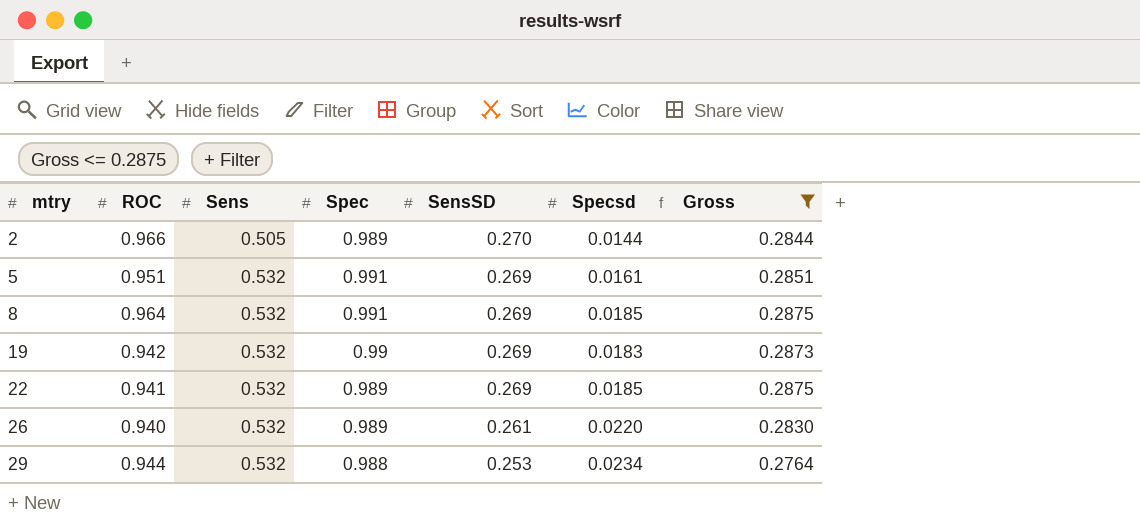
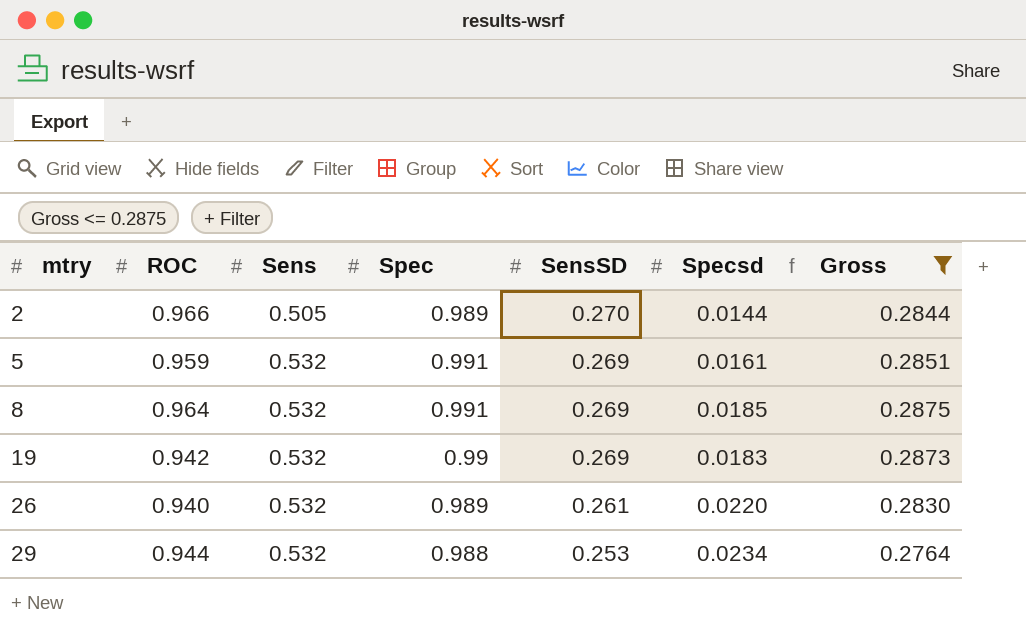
row 22: 0.941 | 0.532 | 0.989 | 0.269 | 0.0185 | 0.2875 -> none
5 | ROC: 0.951 -> 0.959

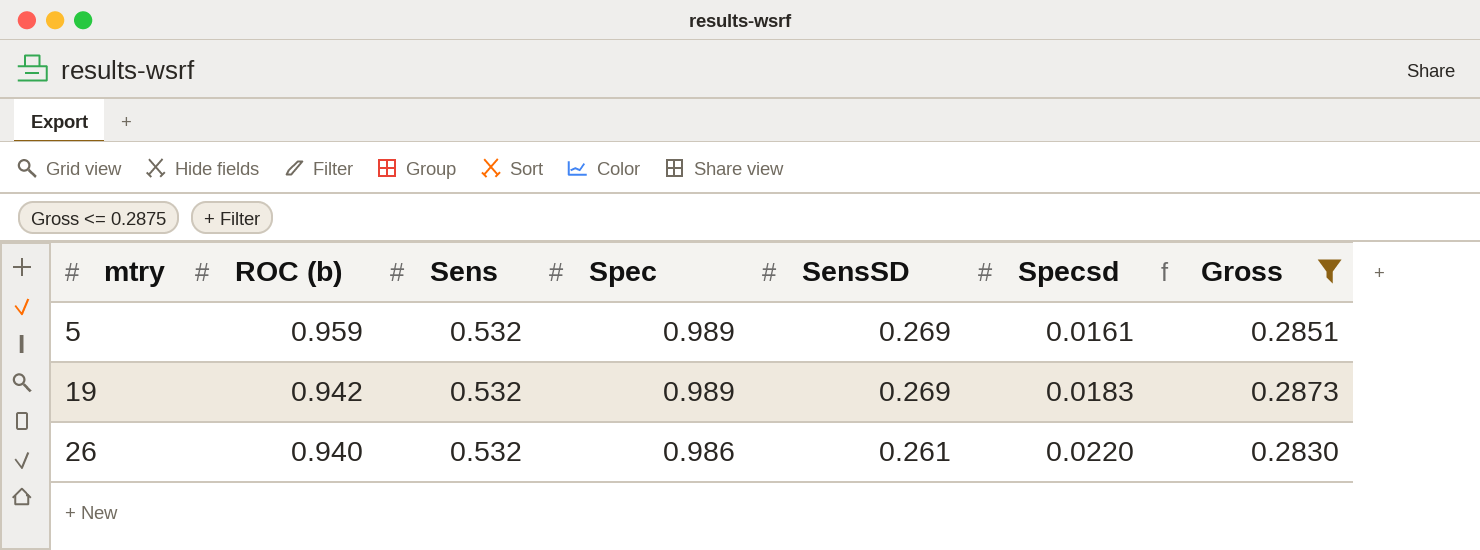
column name: ROC -> ROC (b)
row 2: 0.966 | 0.505 | 0.989 | 0.270 | 0.0144 | 0.2844 -> none
row 8: 0.964 | 0.532 | 0.991 | 0.269 | 0.0185 | 0.2875 -> none
row 29: 0.944 | 0.532 | 0.988 | 0.253 | 0.0234 | 0.2764 -> none
5 | Spec: 0.991 -> 0.989
19 | Spec: 0.99 -> 0.989
26 | Spec: 0.989 -> 0.986

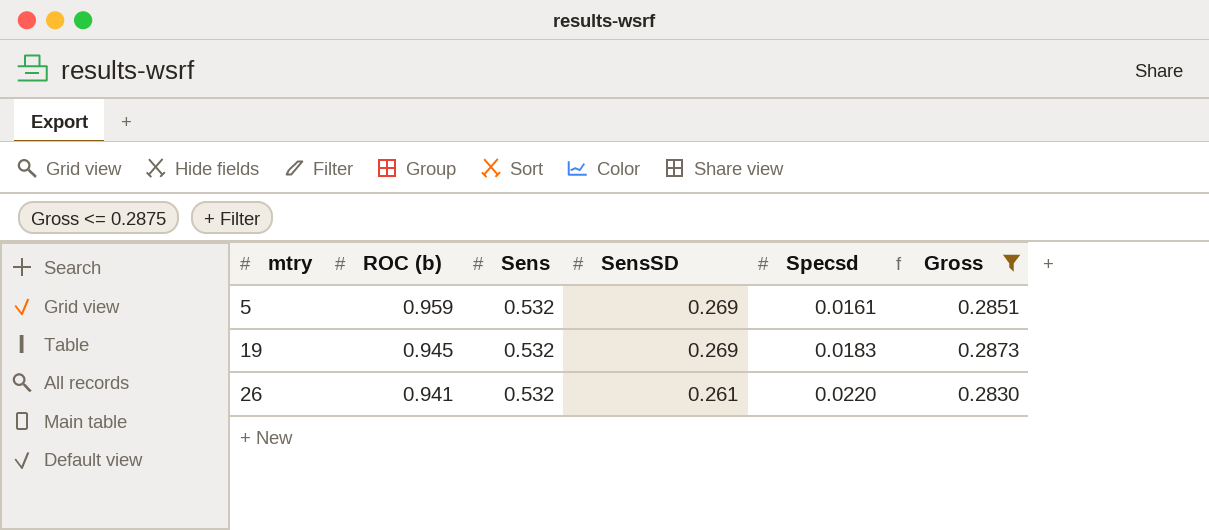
column Spec | position: 4 -> none
19 | ROC (b): 0.942 -> 0.945
26 | ROC (b): 0.940 -> 0.941

